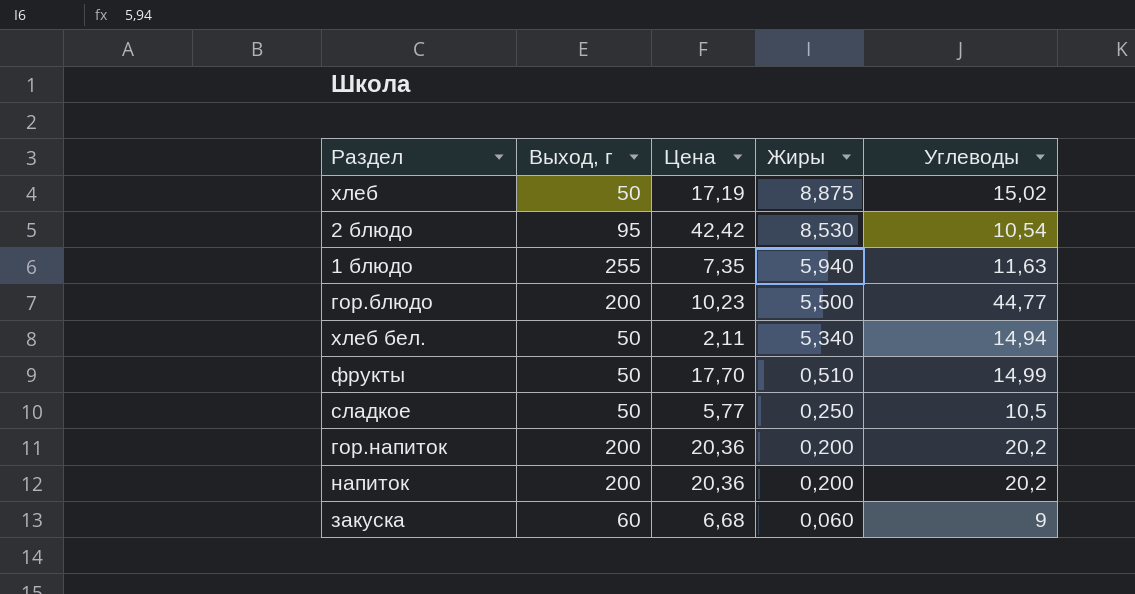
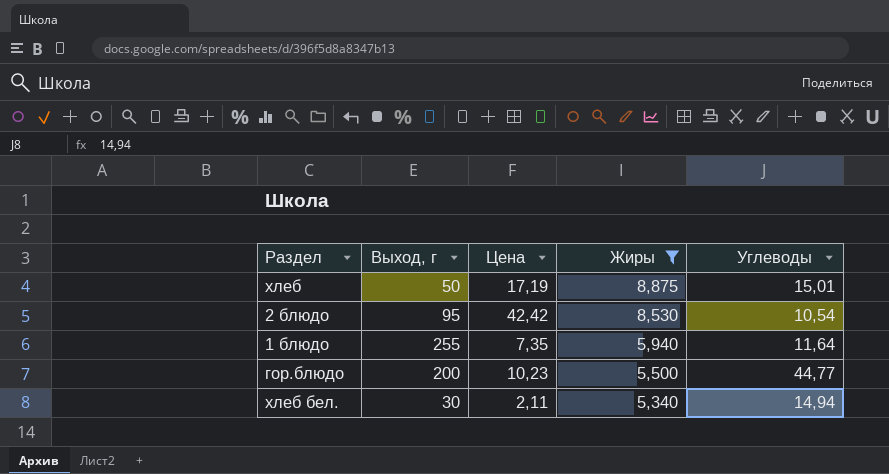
filter: none -> Жиры >= 5,340
хлеб | Углеводы: 15,02 -> 15,01
1 блюдо | Углеводы: 11,63 -> 11,64
хлеб бел. | Выход, г: 50 -> 30

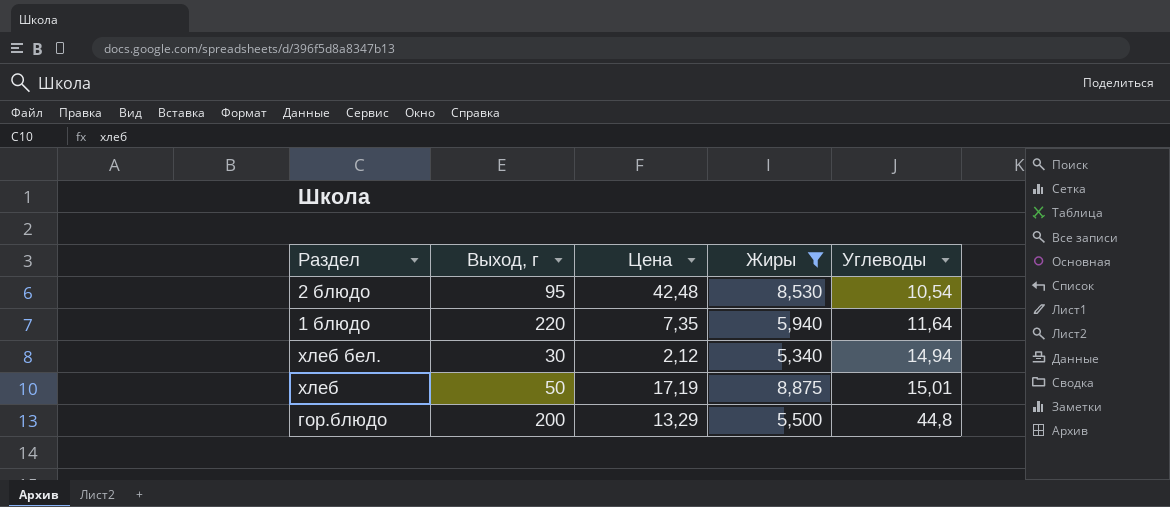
row order: Жиры descending -> Углеводы ascending
2 блюдо | Цена: 42,42 -> 42,48
1 блюдо | Выход, г: 255 -> 220
хлеб бел. | Цена: 2,11 -> 2,12
гор.блюдо | Цена: 10,23 -> 13,29
гор.блюдо | Углеводы: 44,77 -> 44,8

